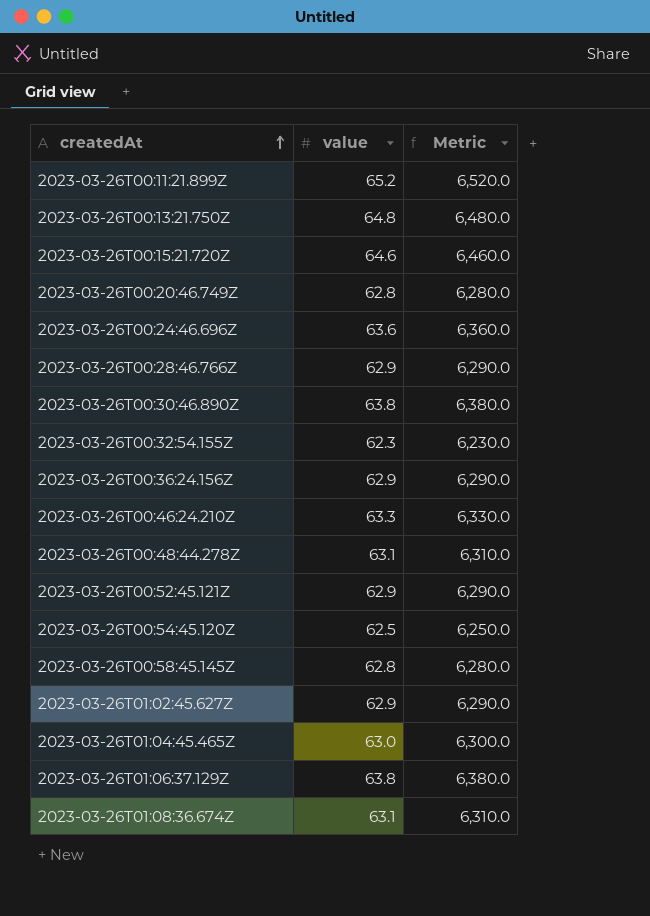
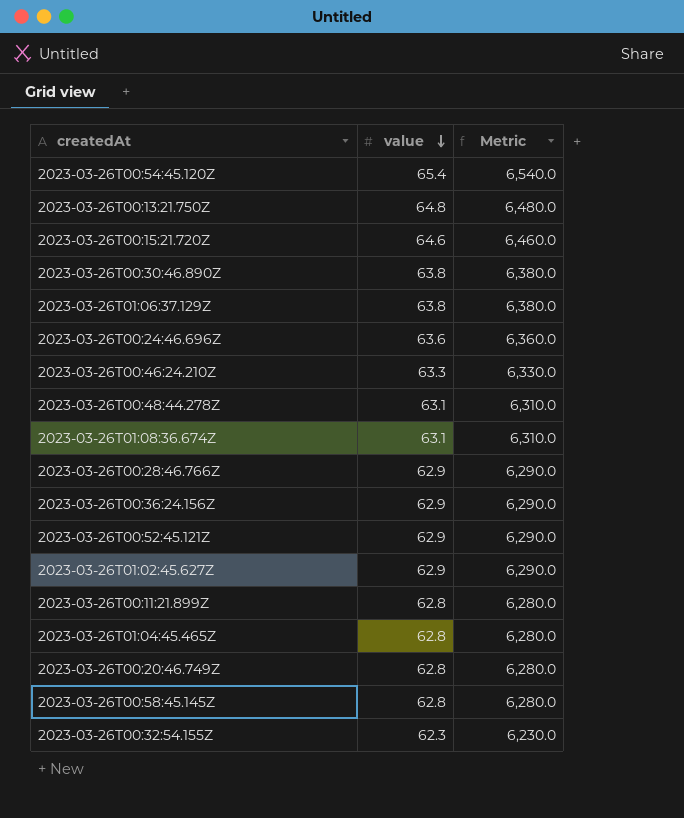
row order: createdAt ascending -> value descending
2023-03-26T00:54:45.120Z | value: 62.5 -> 65.4
2023-03-26T00:54:45.120Z | Metric: 6,250.0 -> 6,540.0
2023-03-26T00:11:21.899Z | value: 65.2 -> 62.8
2023-03-26T00:11:21.899Z | Metric: 6,520.0 -> 6,280.0
2023-03-26T01:04:45.465Z | value: 63.0 -> 62.8
2023-03-26T01:04:45.465Z | Metric: 6,300.0 -> 6,280.0

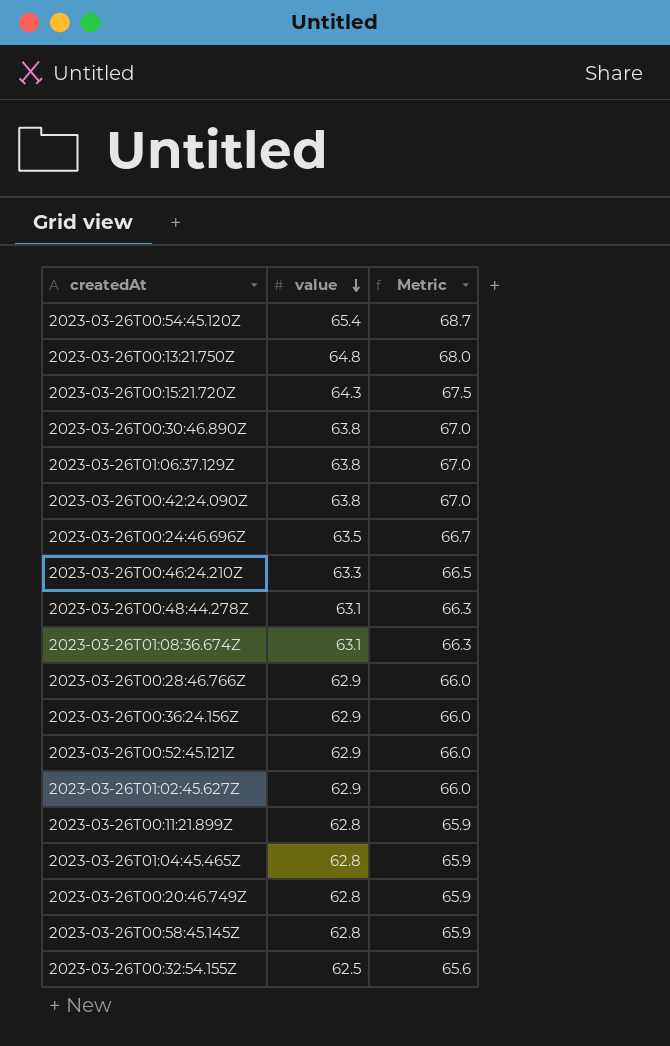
column Metric | formula: [value] * 100 -> [value] * 1.05
2023-03-26T00:15:21.720Z | value: 64.6 -> 64.3
row 2023-03-26T00:42:24.090Z: none -> 63.8 | 67.0
2023-03-26T00:24:46.696Z | value: 63.6 -> 63.5
2023-03-26T00:32:54.155Z | value: 62.3 -> 62.5

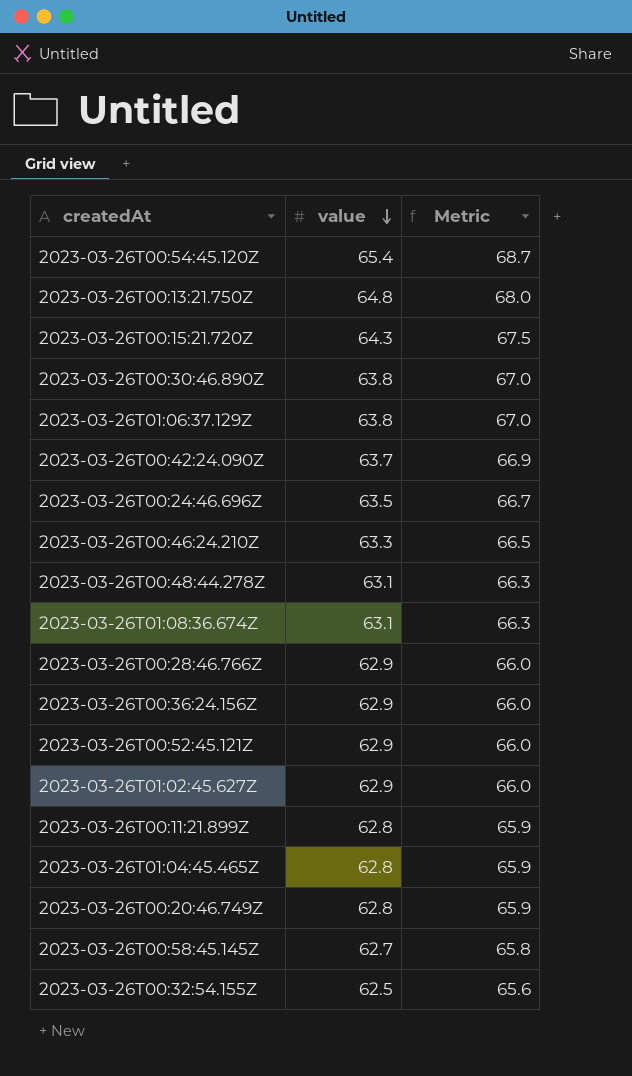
2023-03-26T00:42:24.090Z | value: 63.8 -> 63.7
2023-03-26T00:42:24.090Z | Metric: 67.0 -> 66.9
2023-03-26T00:58:45.145Z | value: 62.8 -> 62.7
2023-03-26T00:58:45.145Z | Metric: 65.9 -> 65.8

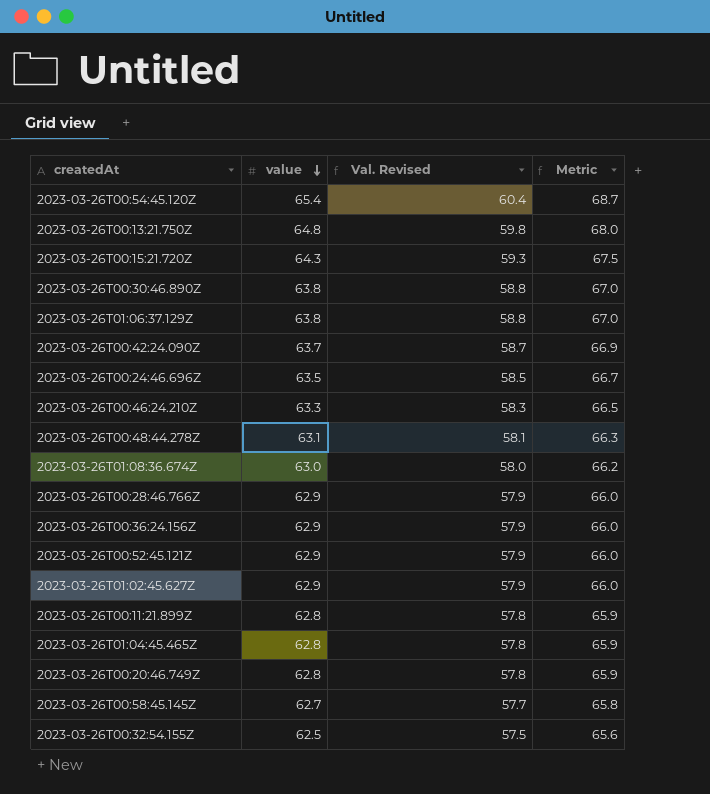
column Val. Revised | formula: none -> [value] - 5
2023-03-26T01:08:36.674Z | value: 63.1 -> 63.0
2023-03-26T01:08:36.674Z | Metric: 66.3 -> 66.2

